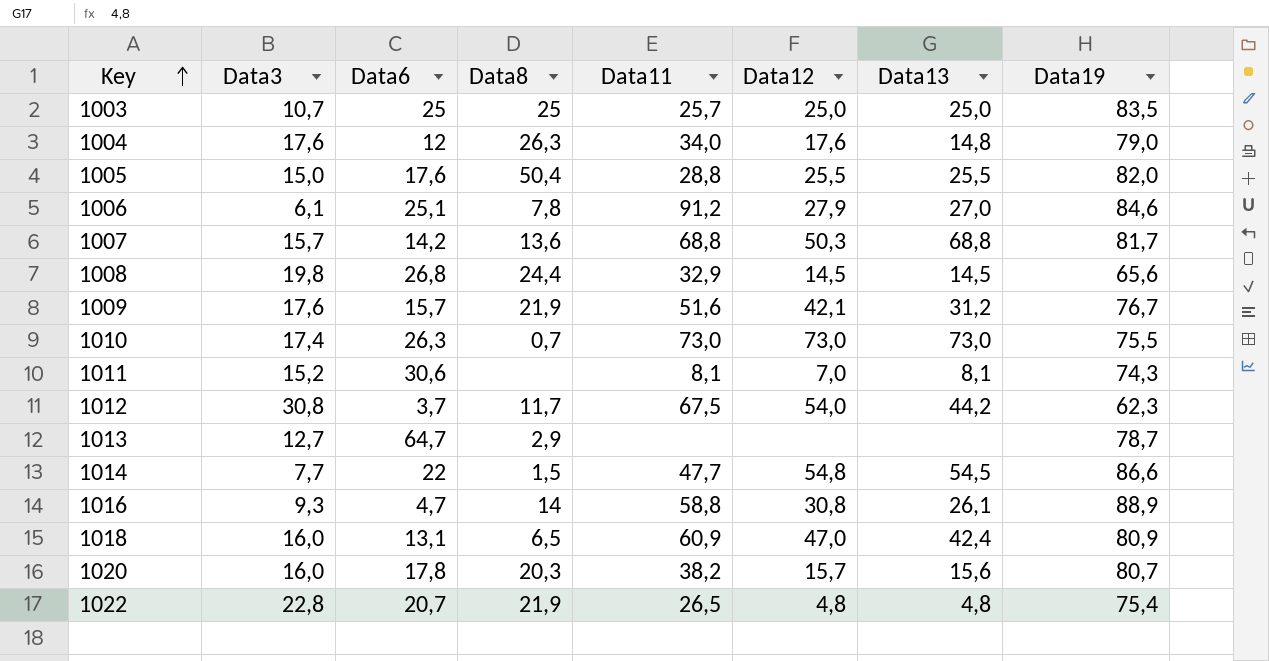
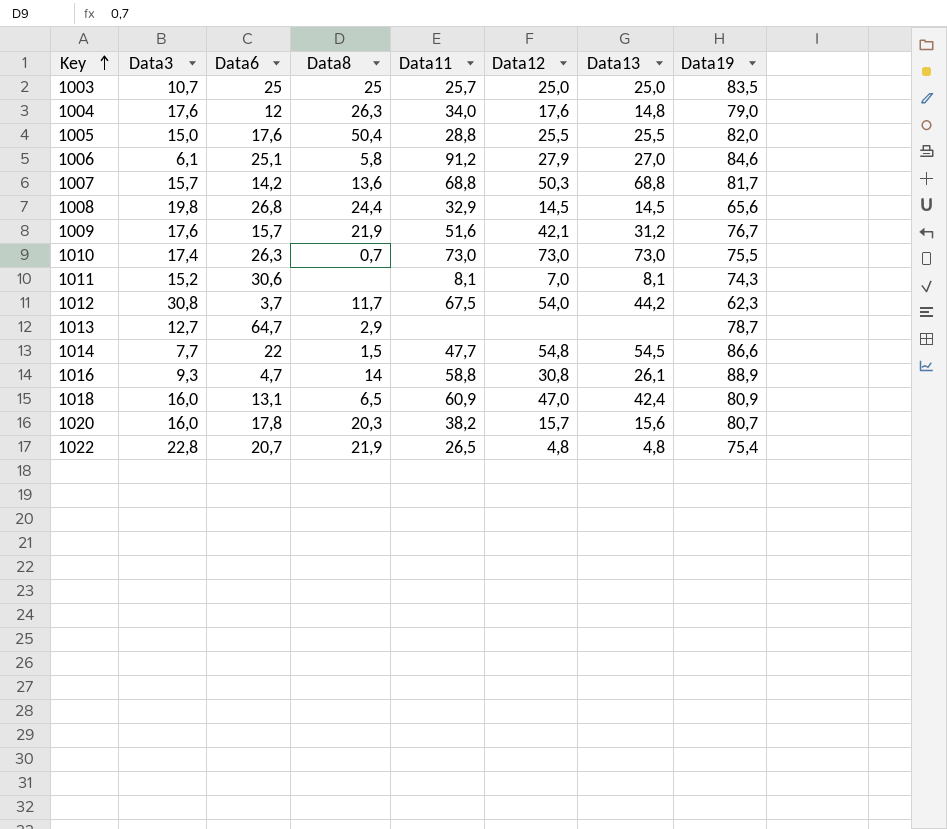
1006 | Data8: 7,8 -> 5,8

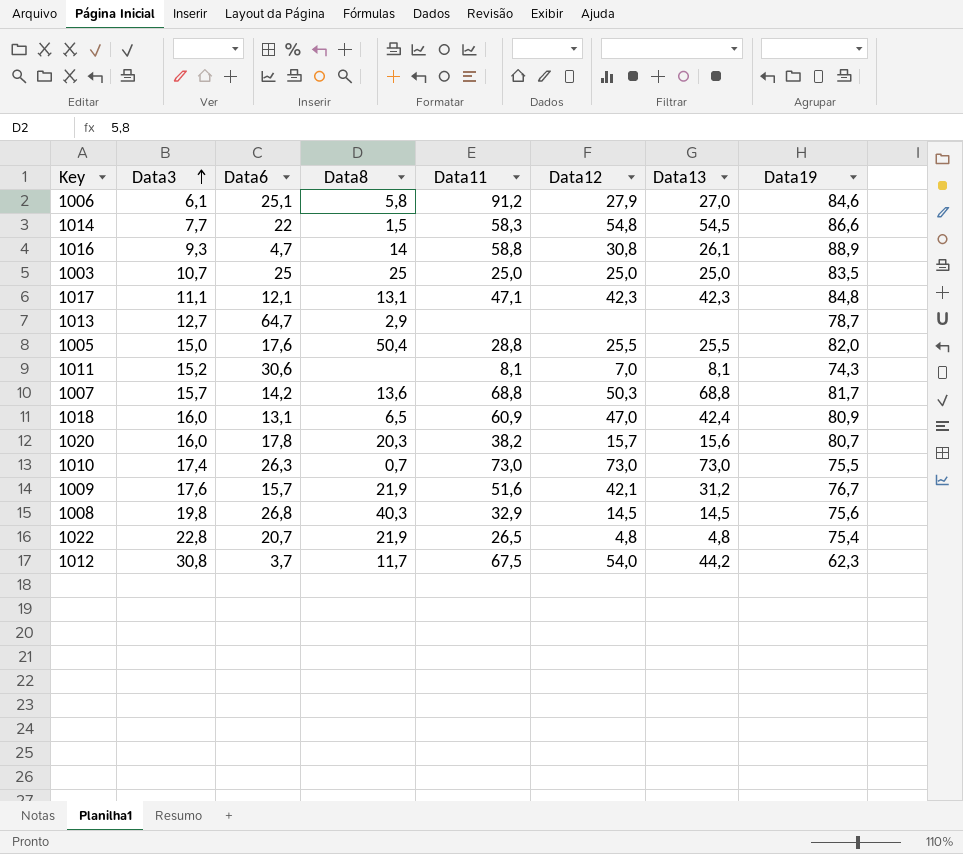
row order: Key ascending -> Data3 ascending
row 1004: 17,6 | 12 | 26,3 | 34,0 | 17,6 | 14,8 | 79,0 -> none
1014 | Data11: 47,7 -> 58,3
1003 | Data11: 25,7 -> 25,0
row 1017: none -> 11,1 | 12,1 | 13,1 | 47,1 | 42,3 | 42,3 | 84,8
1008 | Data8: 24,4 -> 40,3
1008 | Data19: 65,6 -> 75,6

